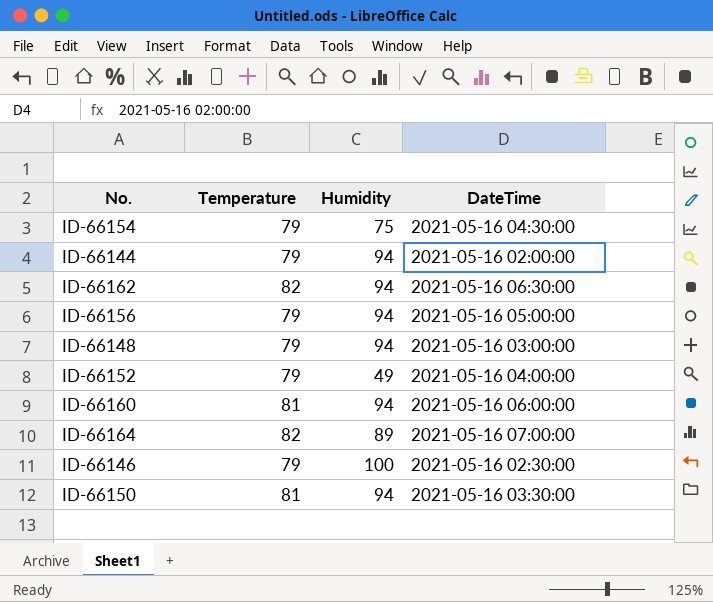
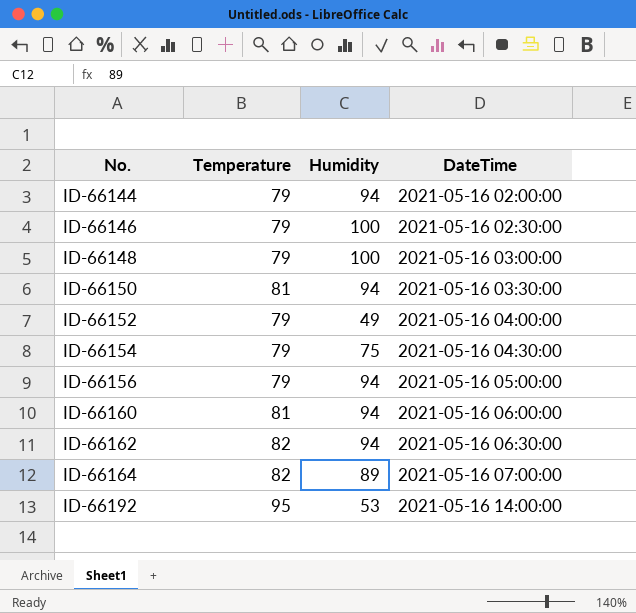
row order: none -> No. ascending
ID-66148 | Humidity: 94 -> 100
row ID-66192: none -> 95 | 53 | 2021-05-16 14:00:00

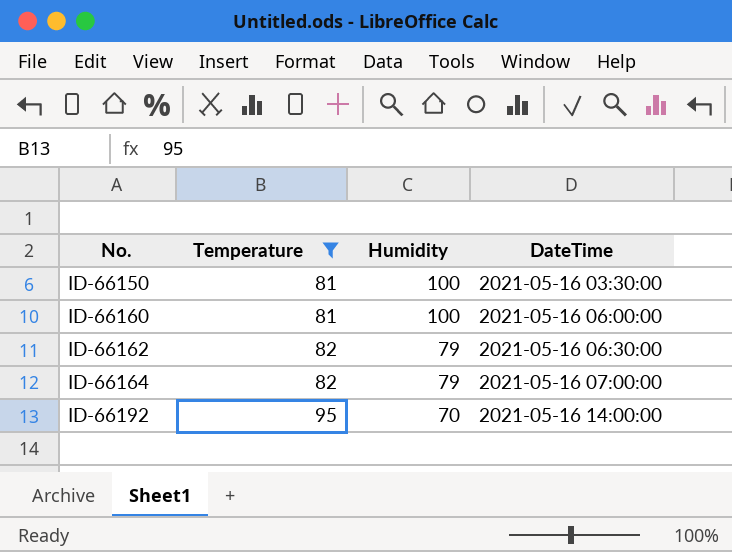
filter: none -> Temperature != 79
ID-66150 | Humidity: 94 -> 100
ID-66160 | Humidity: 94 -> 100
ID-66162 | Humidity: 94 -> 79
ID-66164 | Humidity: 89 -> 79
ID-66192 | Humidity: 53 -> 70

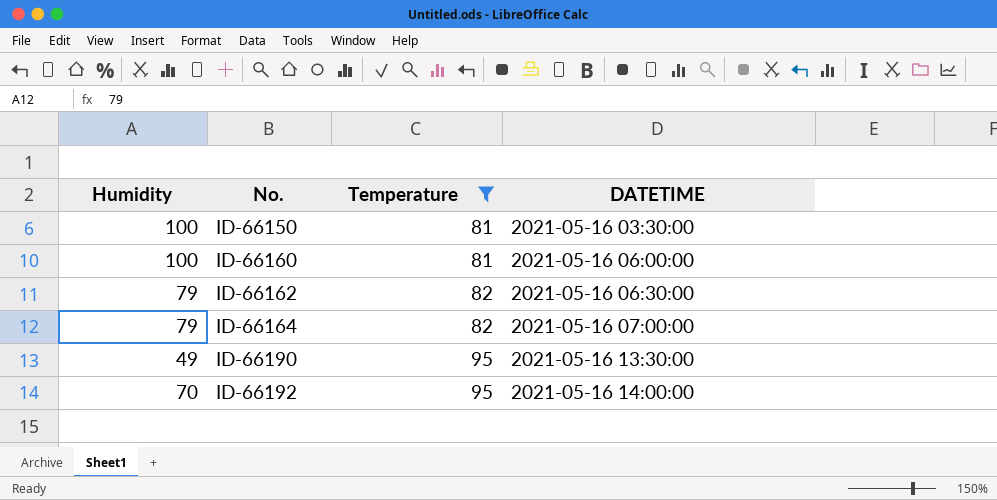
column Humidity | position: 3 -> 1
column name: DateTime -> DATETIME
row ID-66190: none -> 49 | 95 | 2021-05-16 13:30:00

